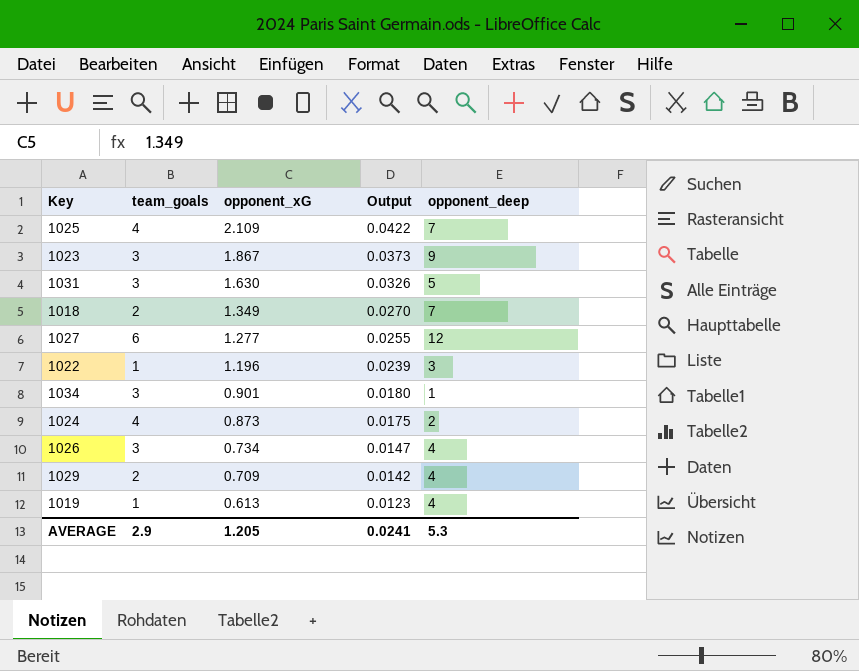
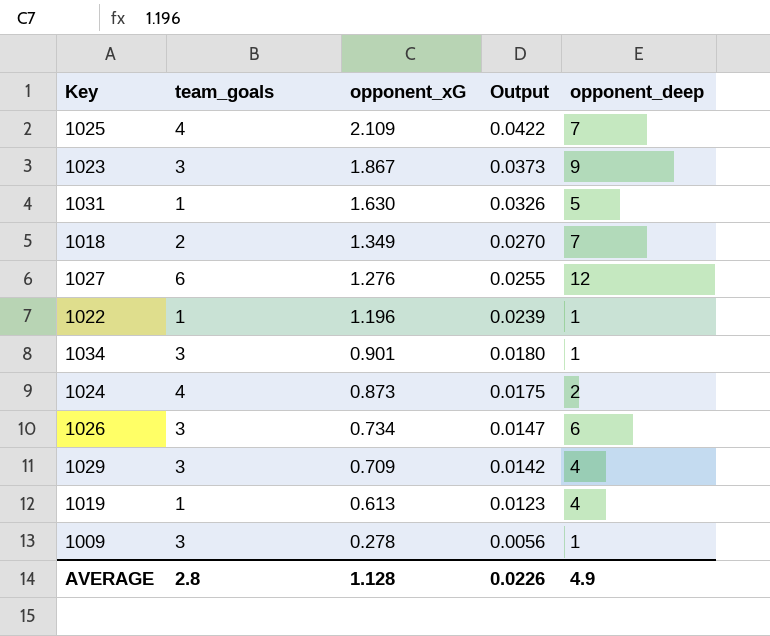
1031 | team_goals: 3 -> 1
1027 | opponent_xG: 1.277 -> 1.276
1022 | opponent_deep: 3 -> 1
1026 | opponent_deep: 4 -> 6
1029 | team_goals: 2 -> 3
row 1009: none -> 3 | 0.278 | 0.0056 | 1
AVERAGE | team_goals: 2.9 -> 2.8
AVERAGE | opponent_xG: 1.205 -> 1.128
AVERAGE | Output: 0.0241 -> 0.0226
AVERAGE | opponent_deep: 5.3 -> 4.9

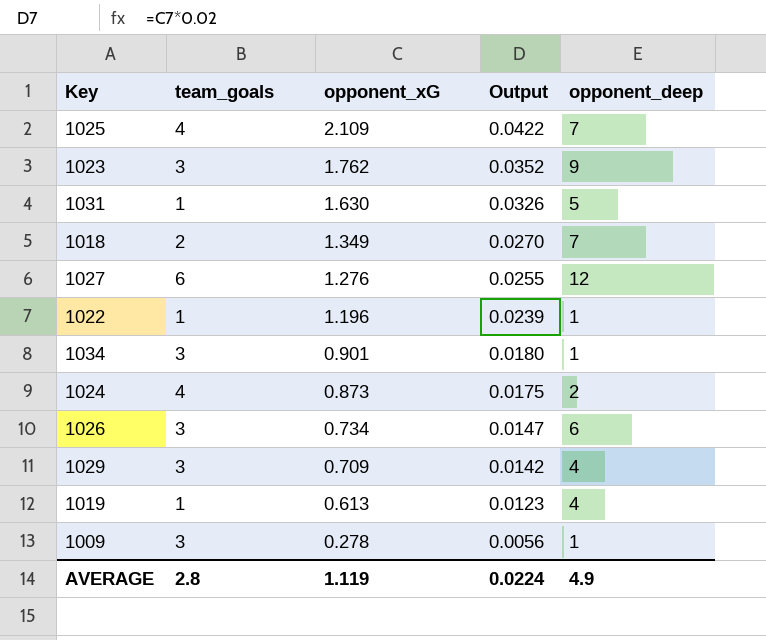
1023 | opponent_xG: 1.867 -> 1.762
1023 | Output: 0.0373 -> 0.0352
AVERAGE | opponent_xG: 1.128 -> 1.119
AVERAGE | Output: 0.0226 -> 0.0224

